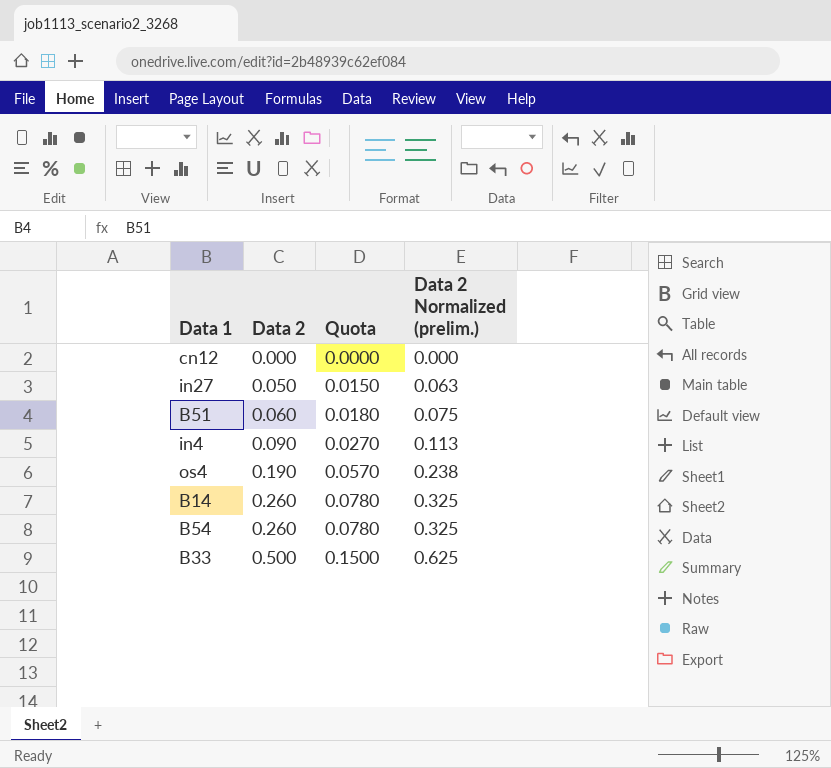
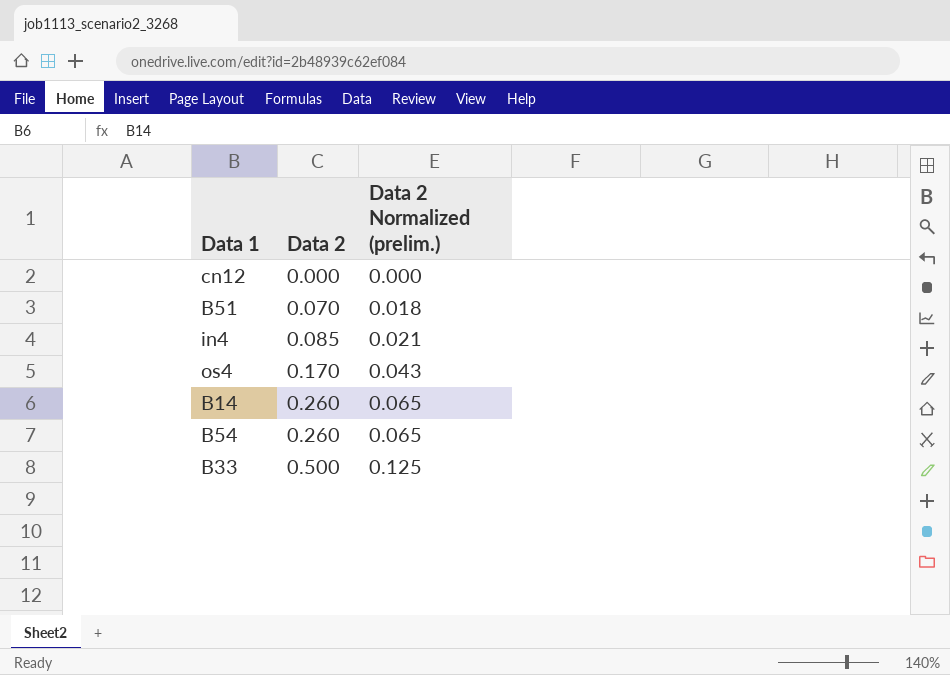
column Quota | formula: [Data 2] * 0.3 -> none
column Data 2 Normalized (prelim.) | formula: [Data 2] * 1.25 -> [Data 2] * 0.25
row in27: 0.050 | 0.0150 | 0.063 -> none
B51 | Data 2: 0.060 -> 0.070
in4 | Data 2: 0.090 -> 0.085
os4 | Data 2: 0.190 -> 0.170

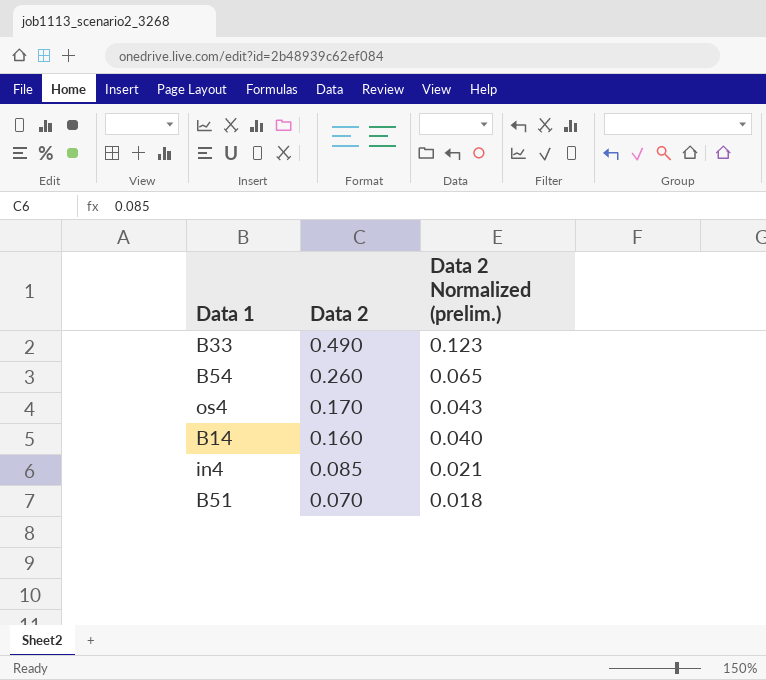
row order: Data 2 ascending -> Data 2 descending
row cn12: 0.000 | 0.000 -> none
B33 | Data 2: 0.500 -> 0.490
B33 | Data 2 Normalized (prelim.): 0.125 -> 0.123
B14 | Data 2: 0.260 -> 0.160
B14 | Data 2 Normalized (prelim.): 0.065 -> 0.040

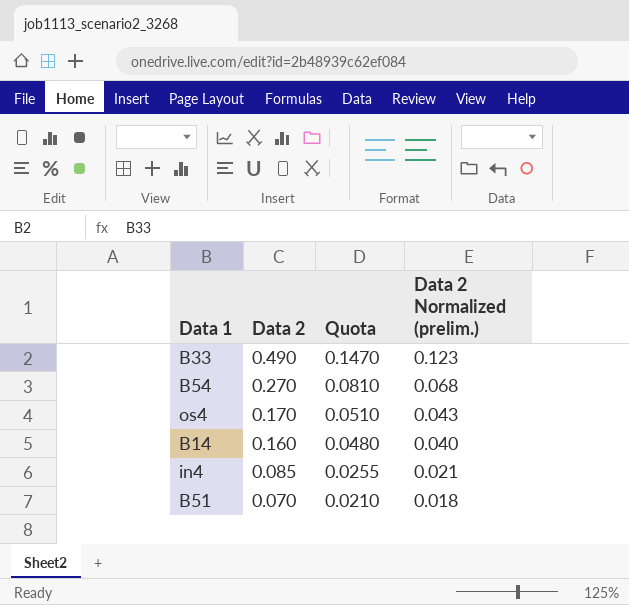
column Quota | formula: none -> [Data 2] * 0.3
B54 | Data 2: 0.260 -> 0.270
B54 | Data 2 Normalized (prelim.): 0.065 -> 0.068

